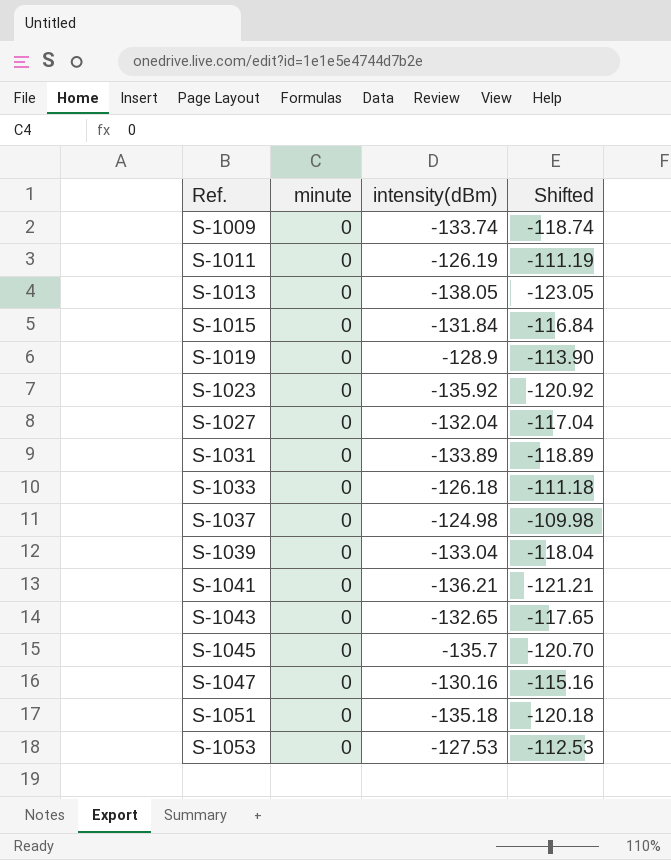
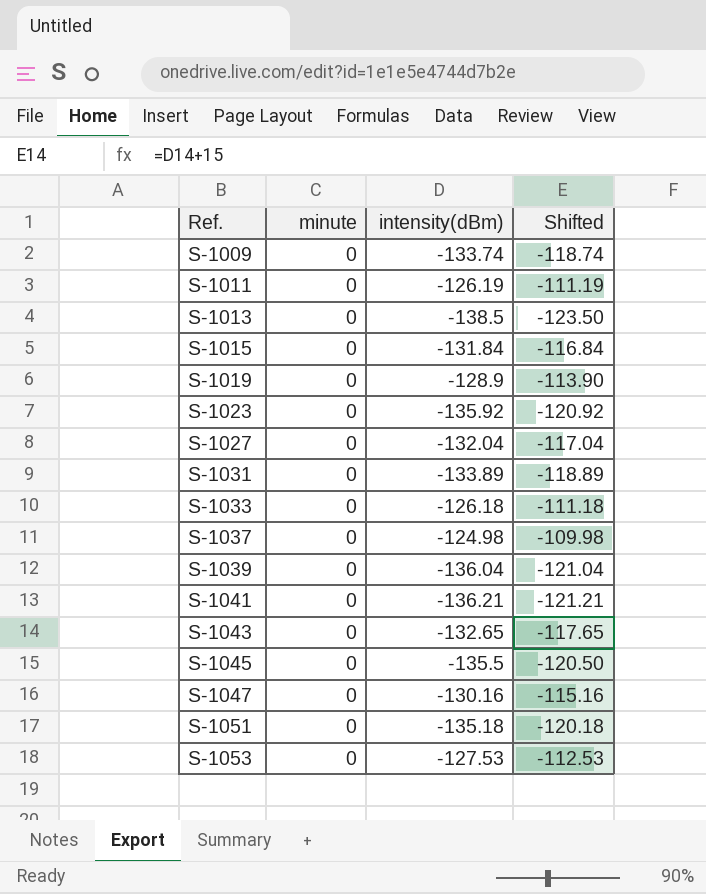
S-1013 | intensity(dBm): -138.05 -> -138.5
S-1013 | Shifted: -123.05 -> -123.50
S-1039 | intensity(dBm): -133.04 -> -136.04
S-1039 | Shifted: -118.04 -> -121.04
S-1045 | intensity(dBm): -135.7 -> -135.5
S-1045 | Shifted: -120.70 -> -120.50

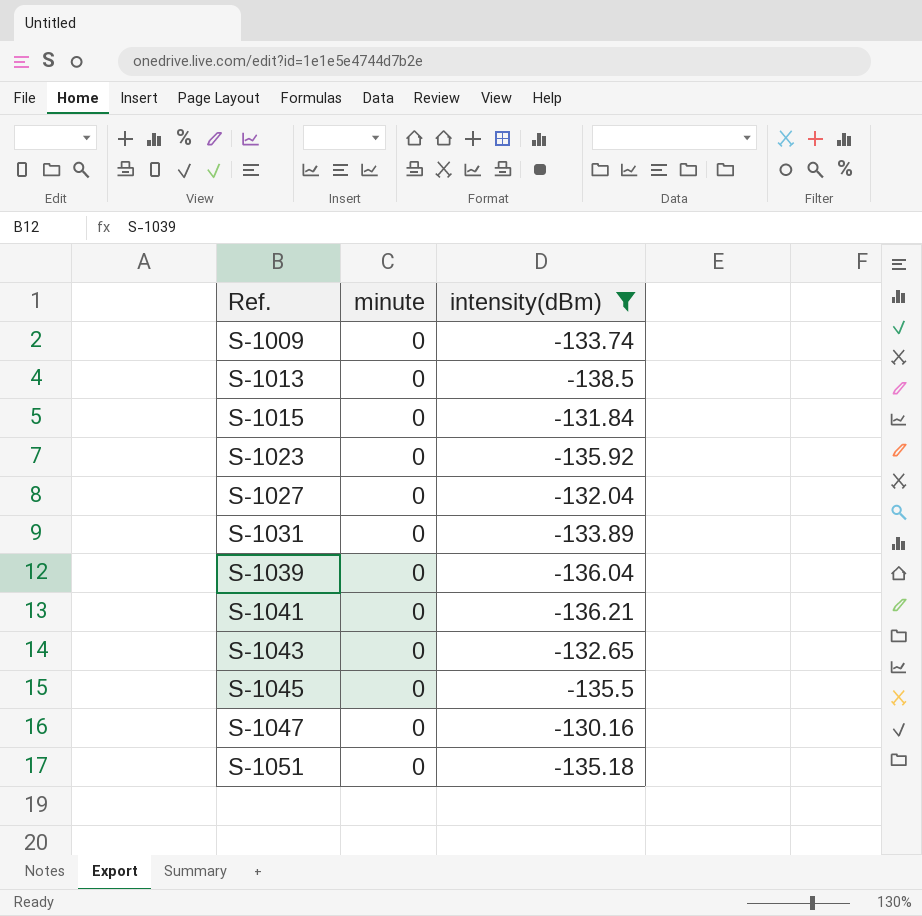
filter: none -> intensity(dBm) <= -130.16
column Shifted | formula: [intensity(dBm)] + 15 -> none

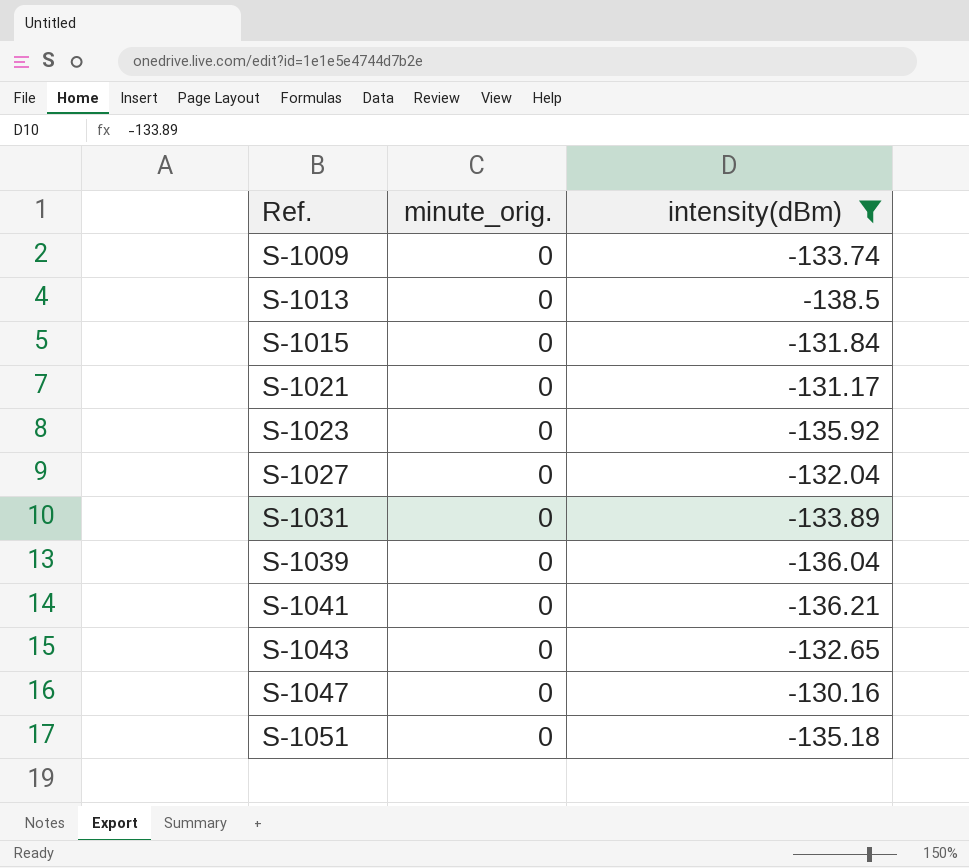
column name: minute -> minute_orig.
row S-1045: 0 | -135.5 -> none
row S-1021: none -> 0 | -131.17

